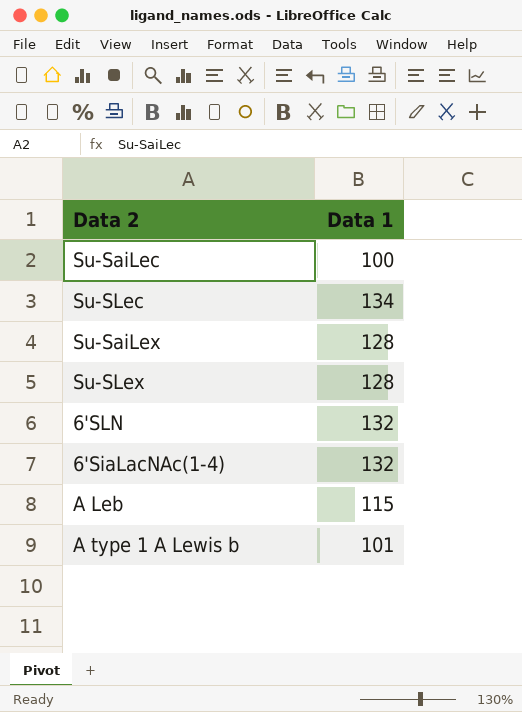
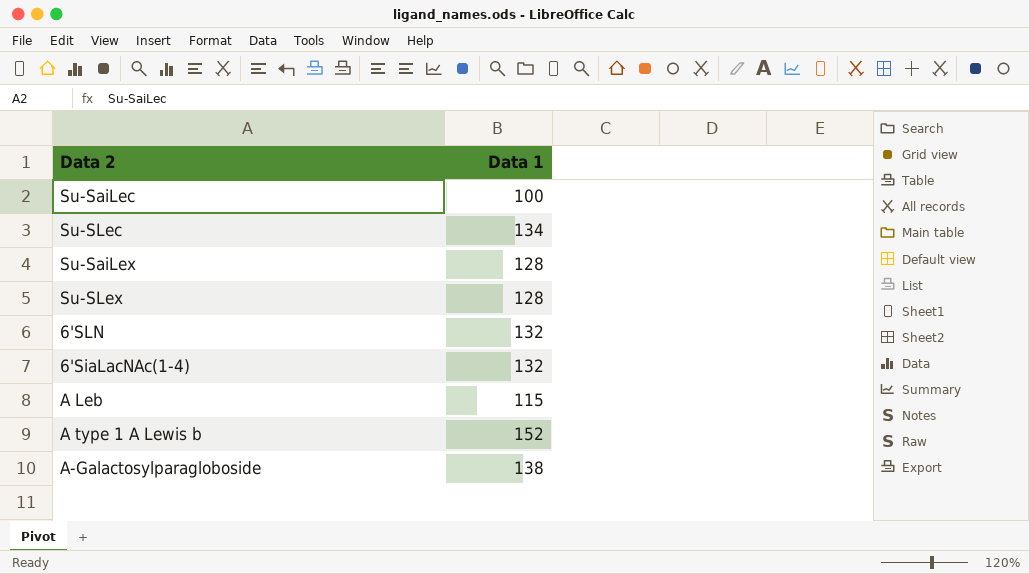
A type 1 A Lewis b | Data 1: 101 -> 152
row A-Galactosylparagloboside: none -> 138

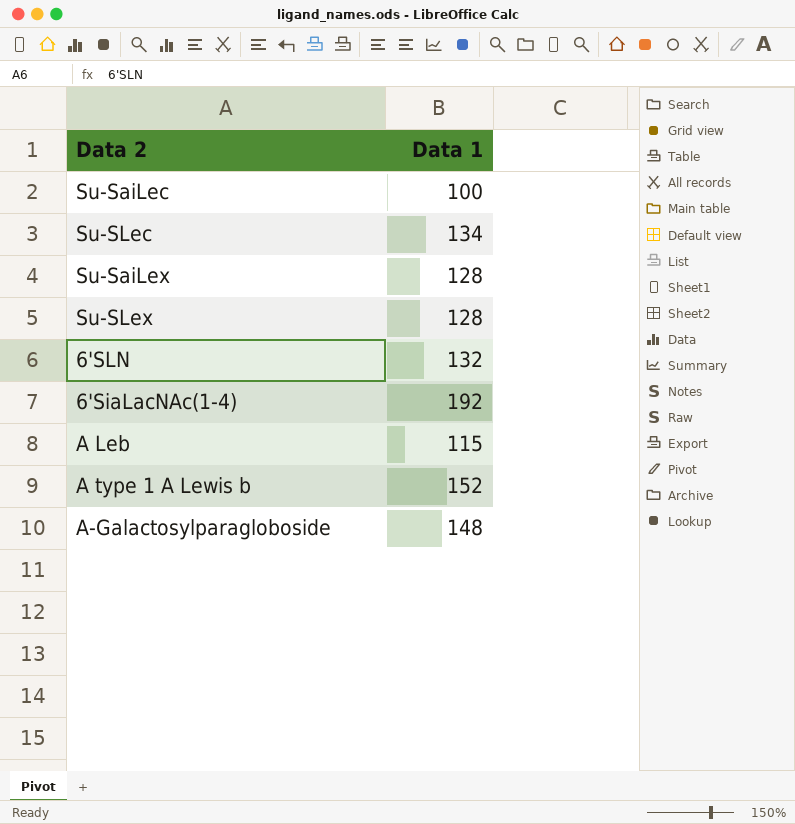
6'SiaLacNAc(1-4) | Data 1: 132 -> 192
A-Galactosylparagloboside | Data 1: 138 -> 148

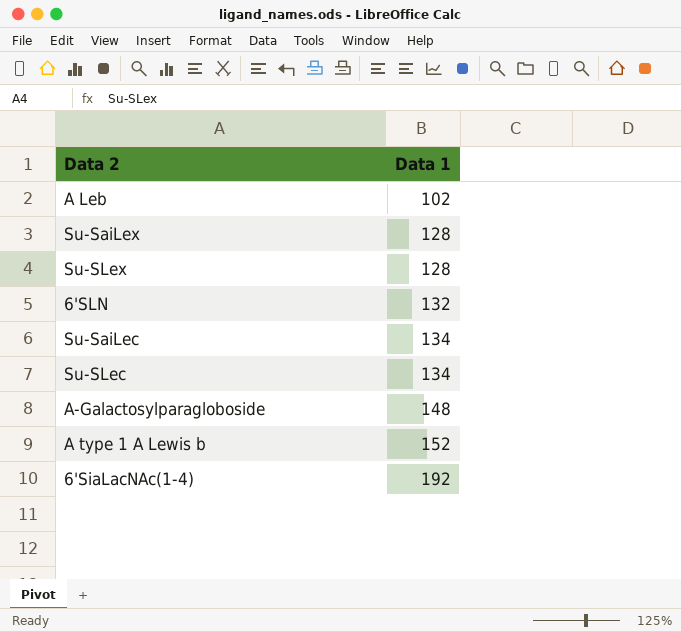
row order: none -> Data 1 ascending
A Leb | Data 1: 115 -> 102
Su-SaiLec | Data 1: 100 -> 134

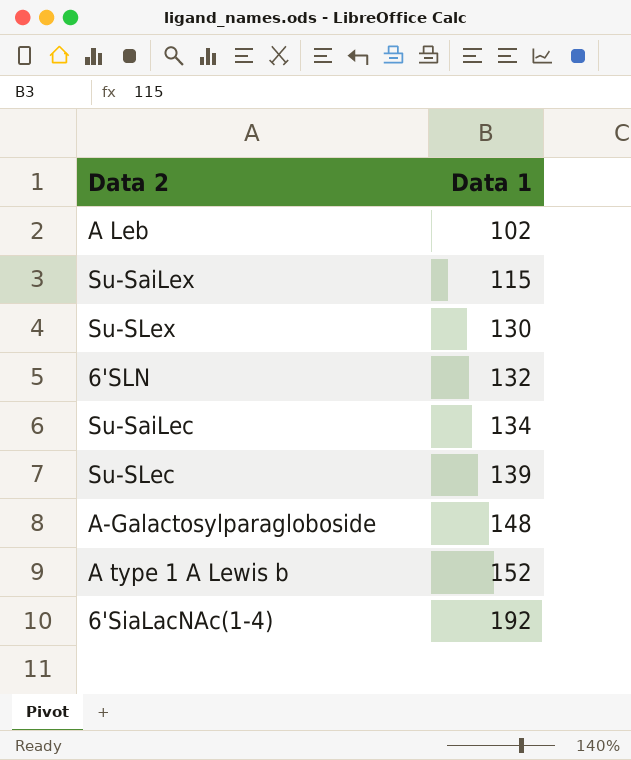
Su-SaiLex | Data 1: 128 -> 115
Su-SLex | Data 1: 128 -> 130
Su-SLec | Data 1: 134 -> 139

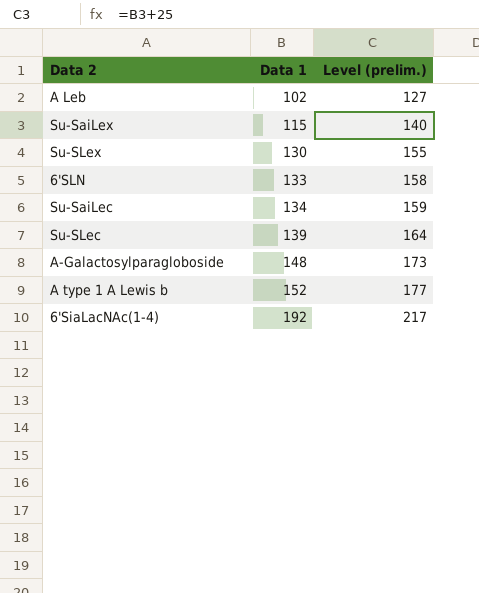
column Level (prelim.) | formula: none -> [Data 1] + 25
6'SLN | Data 1: 132 -> 133

